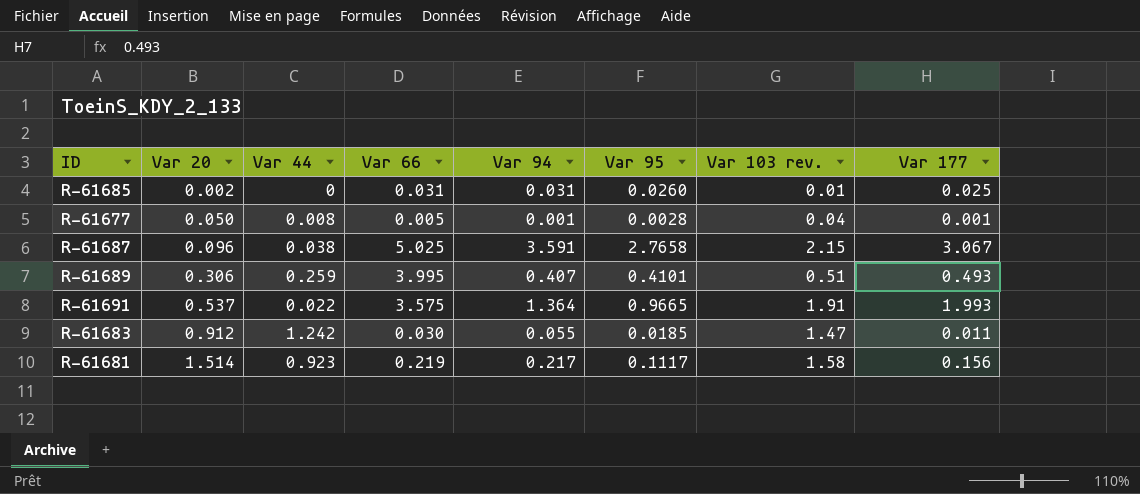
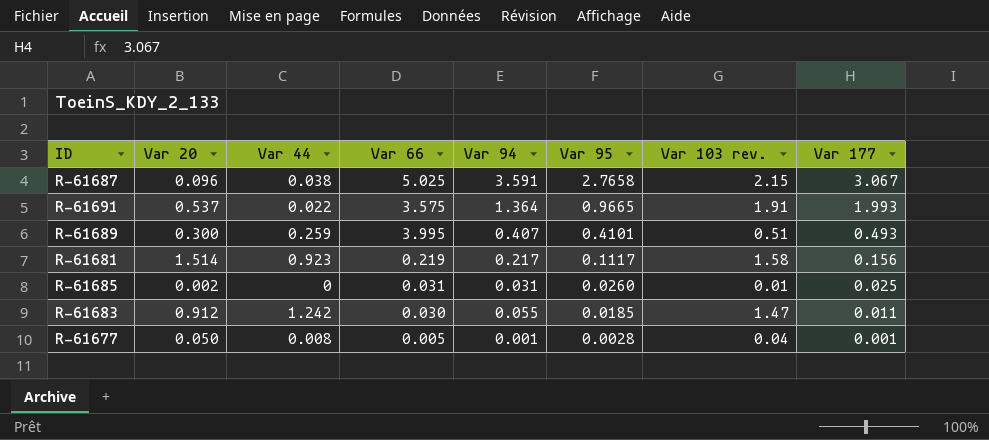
row order: Var 20 ascending -> Var 95 descending
R-61689 | Var 20: 0.306 -> 0.300

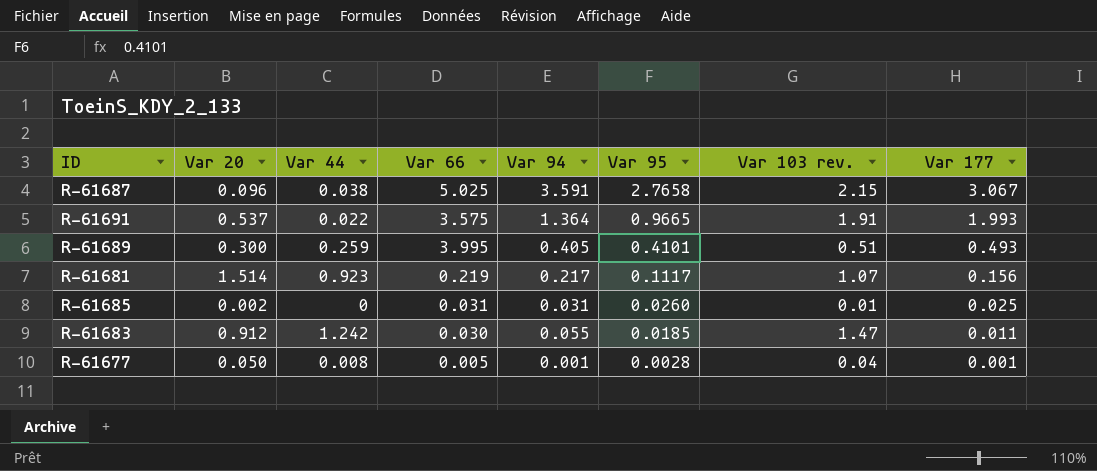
R-61689 | Var 94: 0.407 -> 0.405
R-61681 | Var 103 rev.: 1.58 -> 1.07

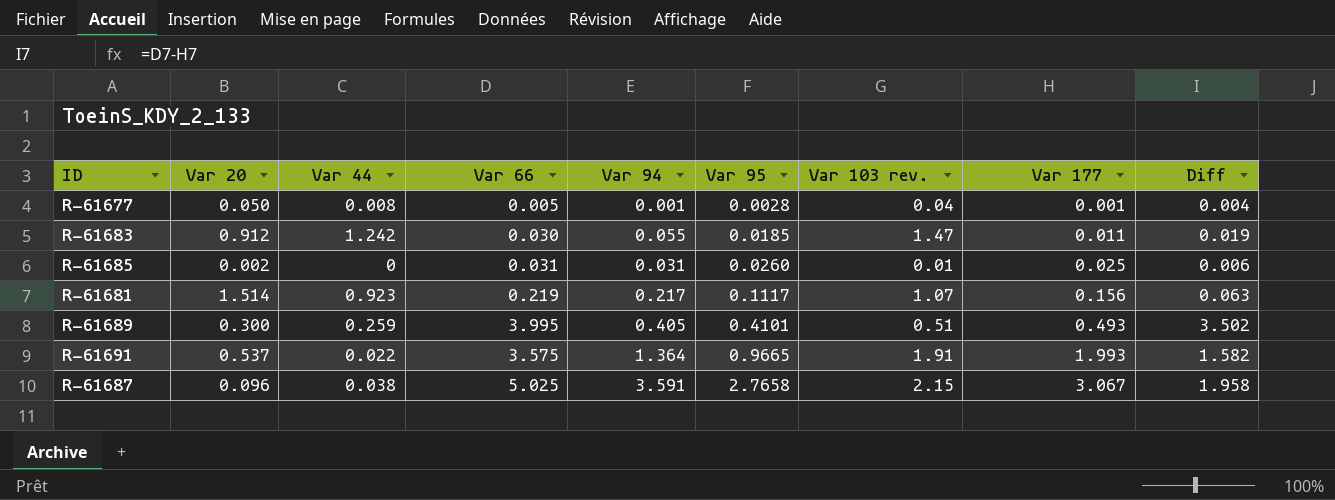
row order: Var 95 descending -> Var 95 ascending
column Diff | formula: none -> [Var 66] - [Var 177]

